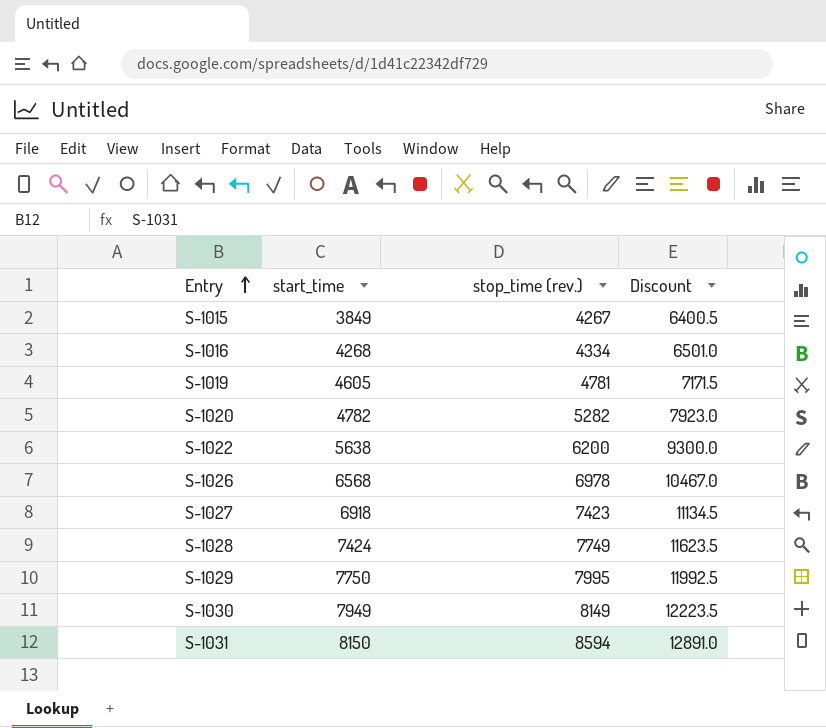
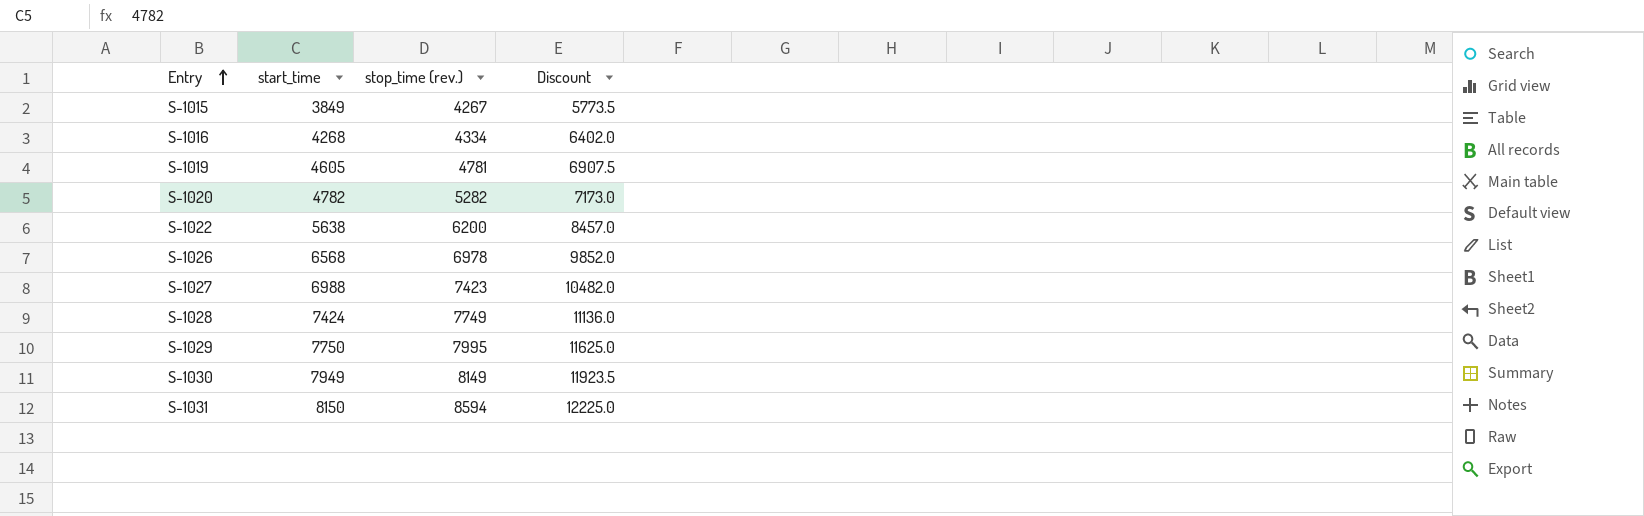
column Discount | formula: [stop_time (rev.)] * 1.5 -> [start_time] * 1.5
S-1027 | start_time: 6918 -> 6988

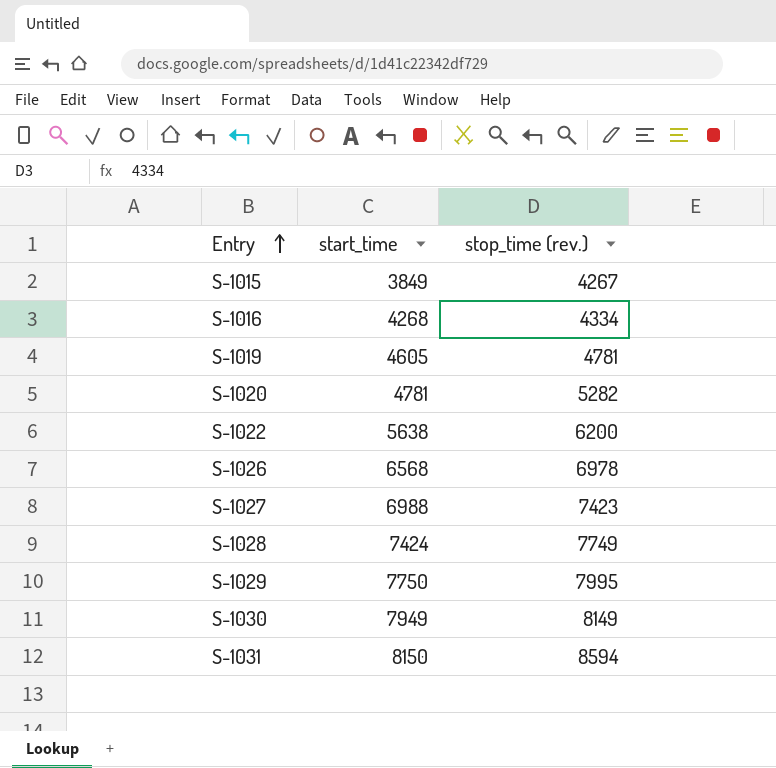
column Discount | formula: [start_time] * 1.5 -> none
S-1020 | start_time: 4782 -> 4781

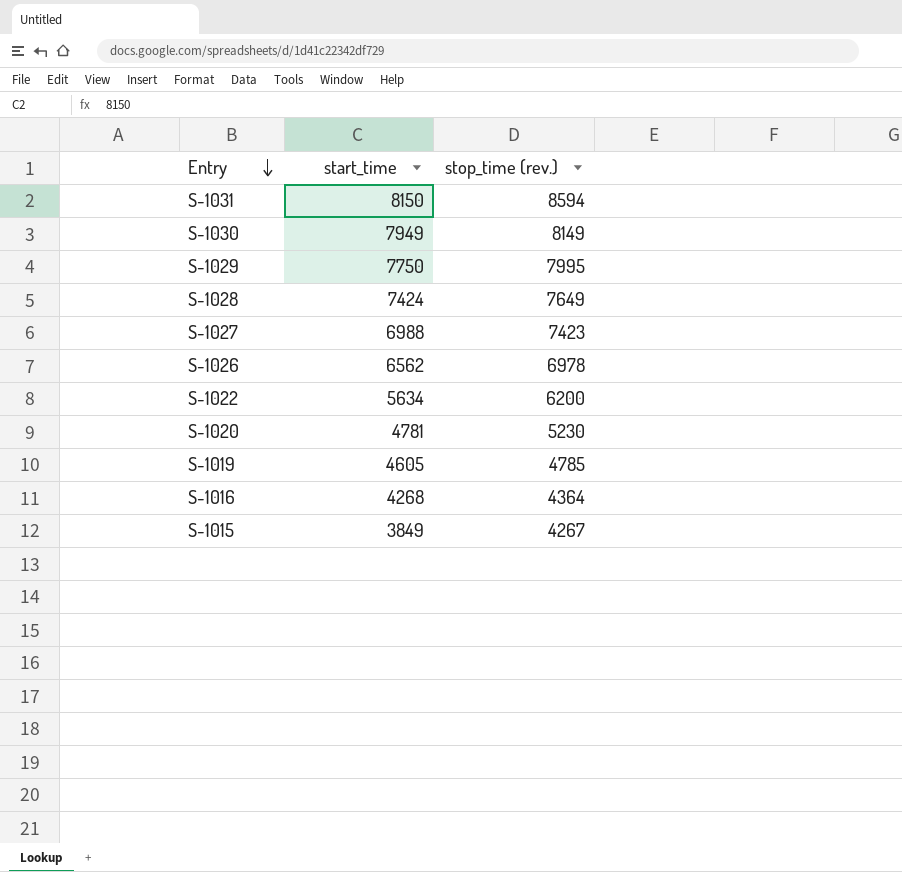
row order: Entry ascending -> Entry descending
S-1028 | stop_time (rev.): 7749 -> 7649
S-1026 | start_time: 6568 -> 6562
S-1022 | start_time: 5638 -> 5634
S-1020 | stop_time (rev.): 5282 -> 5230
S-1019 | stop_time (rev.): 4781 -> 4785
S-1016 | stop_time (rev.): 4334 -> 4364

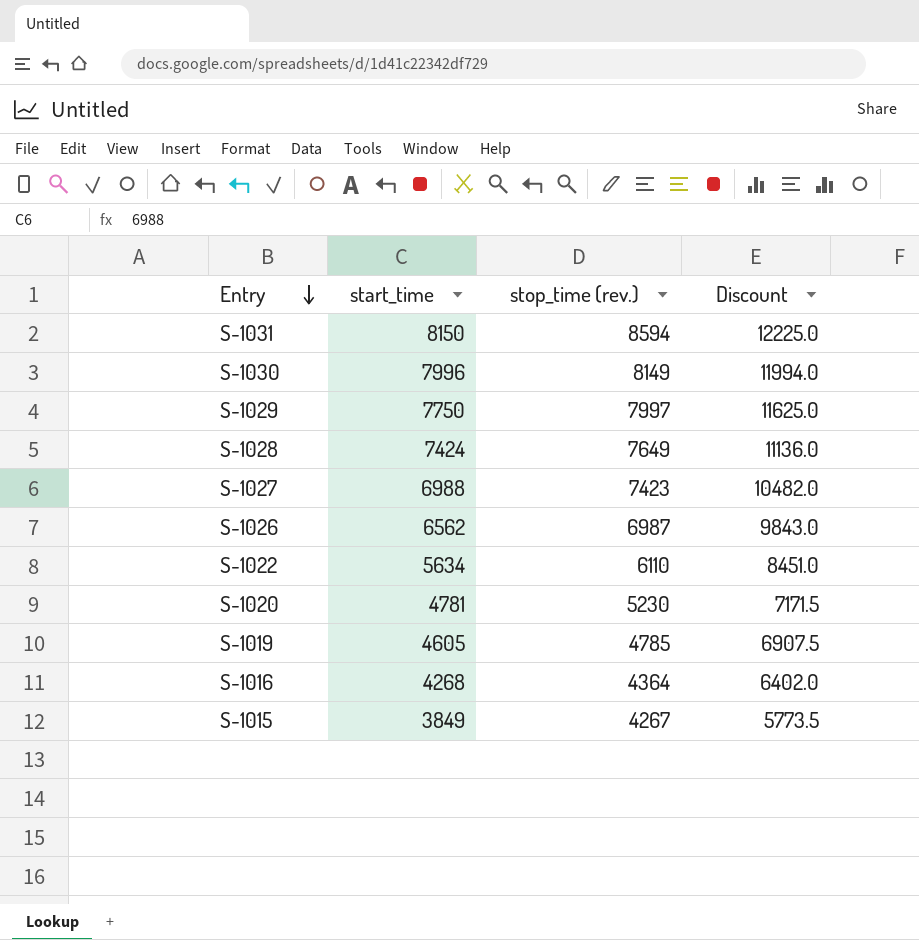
column Discount | formula: none -> [start_time] * 1.5
S-1030 | start_time: 7949 -> 7996
S-1029 | stop_time (rev.): 7995 -> 7997
S-1026 | stop_time (rev.): 6978 -> 6987
S-1022 | stop_time (rev.): 6200 -> 6110

